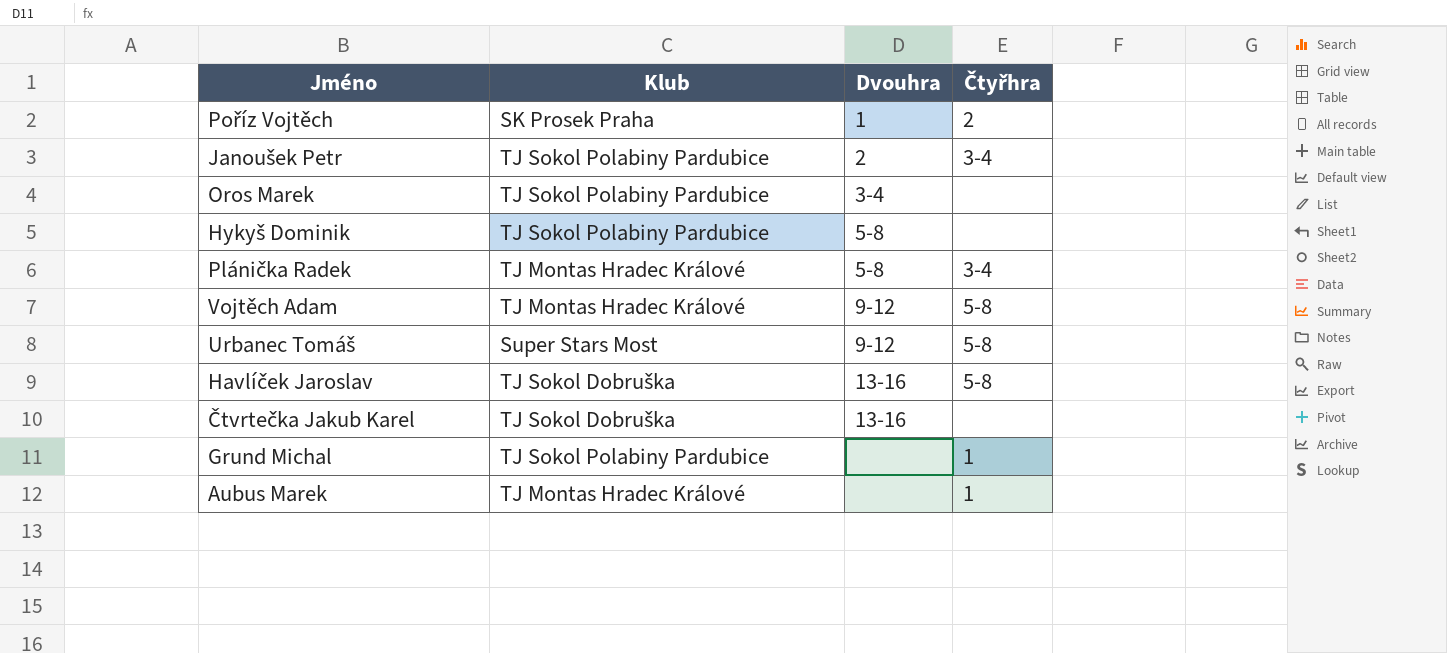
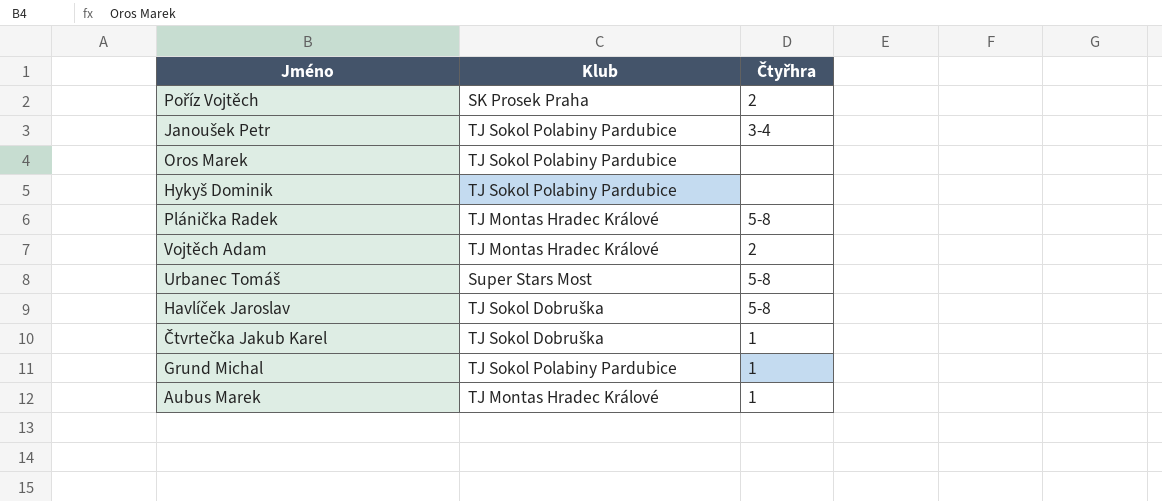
column Dvouhra | position: 3 -> none
Plánička Radek | Čtyřhra: 3-4 -> 5-8
Vojtěch Adam | Čtyřhra: 5-8 -> 2
Čtvrtečka Jakub Karel | Čtyřhra: none -> 1

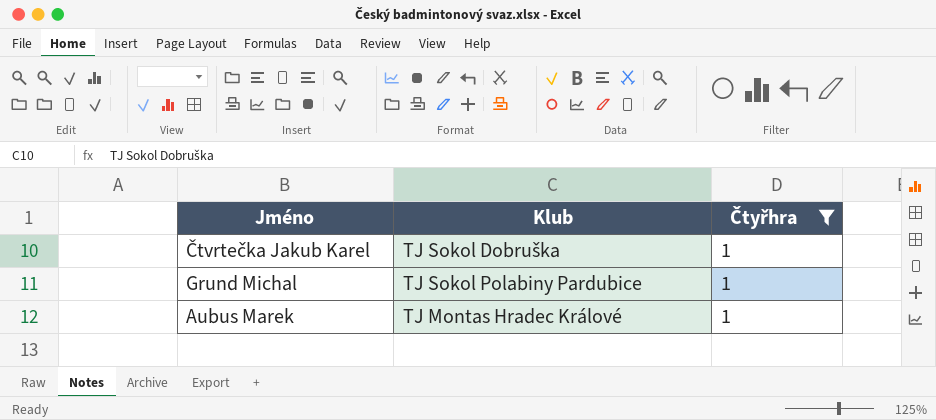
filter: none -> Čtyřhra = 1

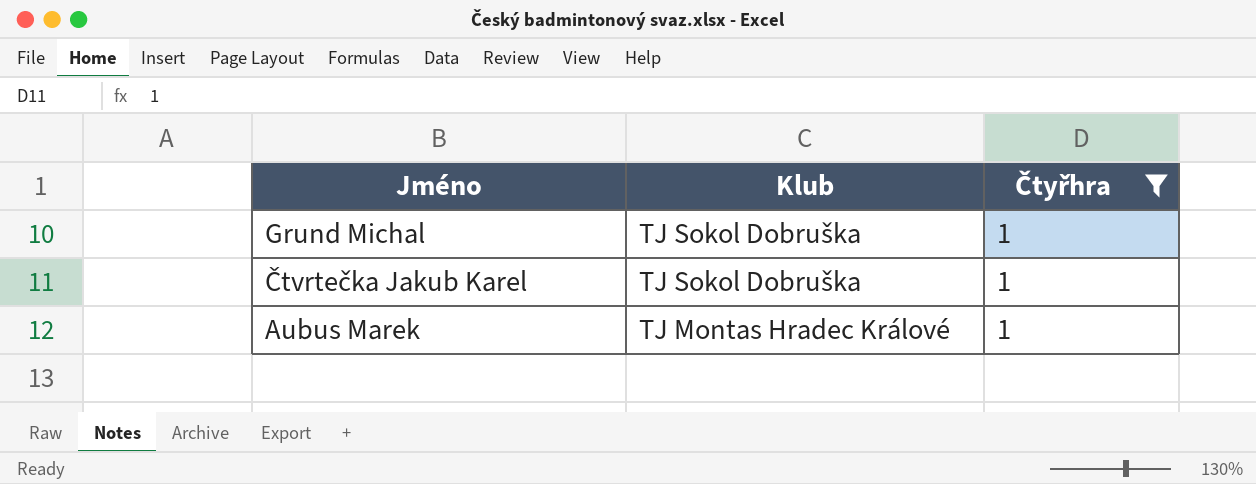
row order: none -> Jméno descending
Grund Michal | Klub: TJ Sokol Polabiny Pardubice -> TJ Sokol Dobruška

